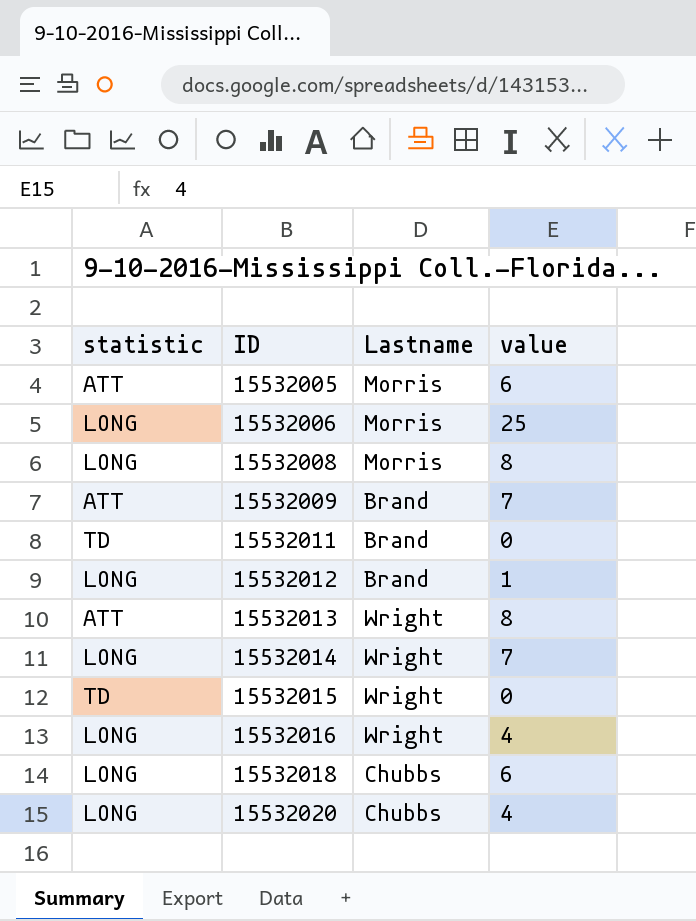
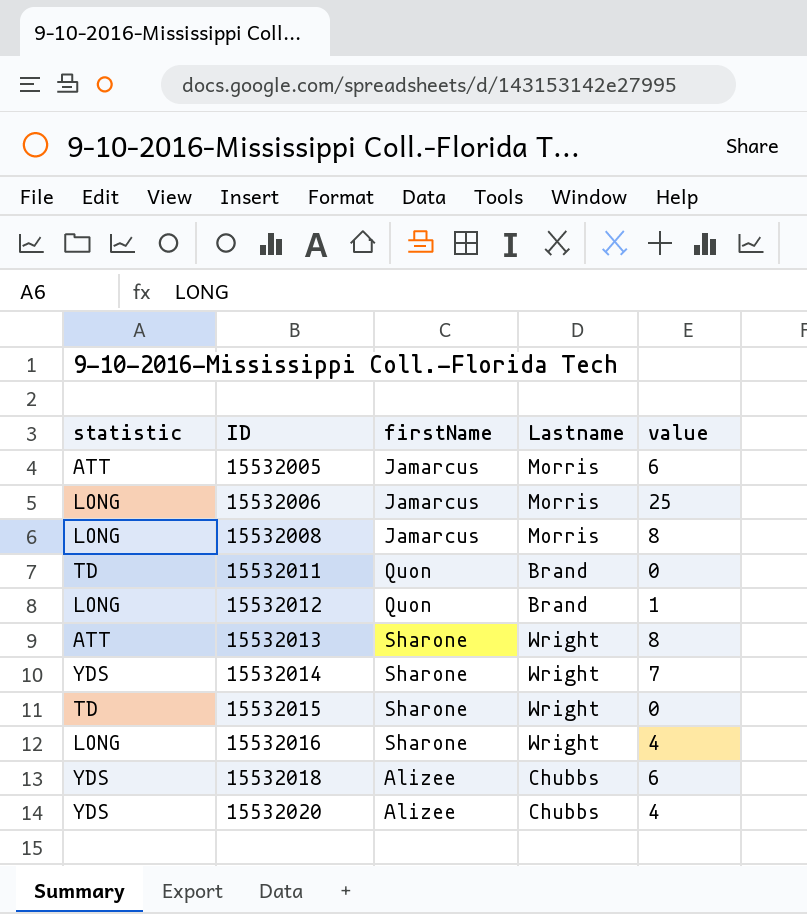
column firstName | position: none -> 3
row 15532009: ATT | Brand | 7 -> none
15532014 | statistic: LONG -> YDS
15532018 | statistic: LONG -> YDS
15532020 | statistic: LONG -> YDS

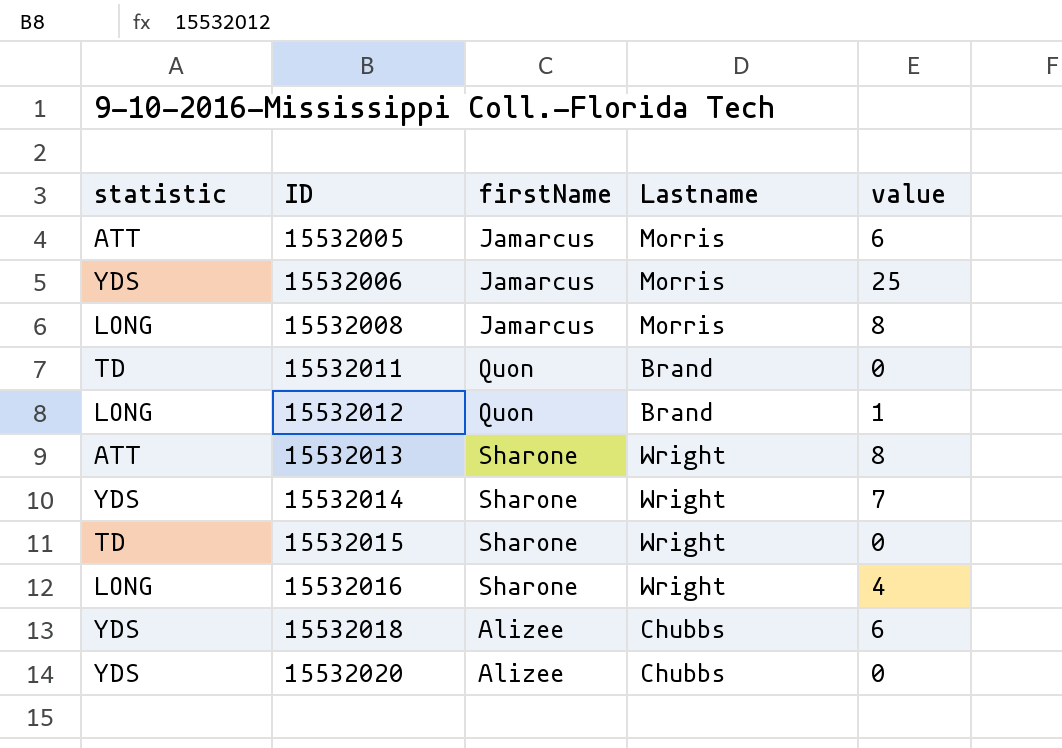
15532006 | statistic: LONG -> YDS
15532020 | value: 4 -> 0

